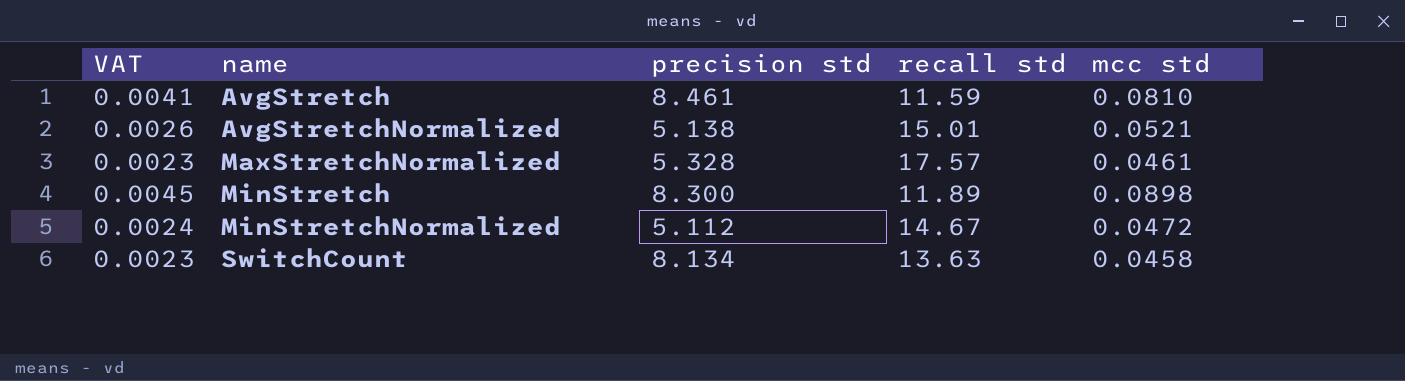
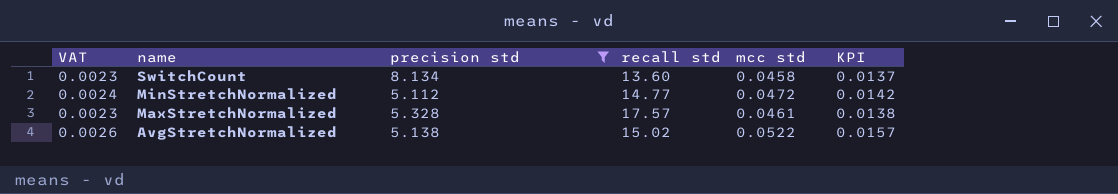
filter: none -> precision std <= 8.134
row order: name ascending -> name descending
column KPI | formula: none -> [mcc std] * 0.3
SwitchCount | recall std: 13.63 -> 13.60
MinStretchNormalized | recall std: 14.67 -> 14.77
AvgStretchNormalized | recall std: 15.01 -> 15.02
AvgStretchNormalized | mcc std: 0.0521 -> 0.0522

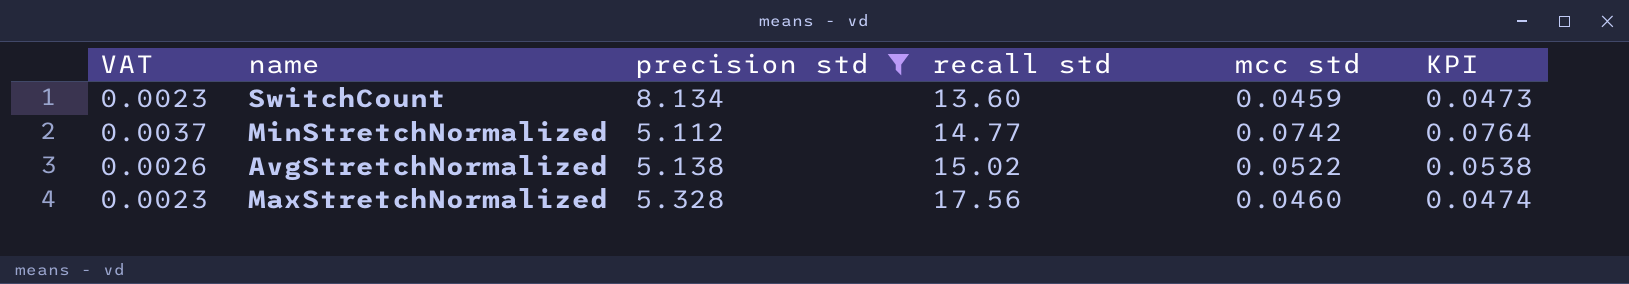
row order: name descending -> recall std ascending
column KPI | formula: [mcc std] * 0.3 -> [mcc std] * 1.03
SwitchCount | mcc std: 0.0458 -> 0.0459
MinStretchNormalized | VAT: 0.0024 -> 0.0037
MinStretchNormalized | mcc std: 0.0472 -> 0.0742
MaxStretchNormalized | recall std: 17.57 -> 17.56
MaxStretchNormalized | mcc std: 0.0461 -> 0.0460

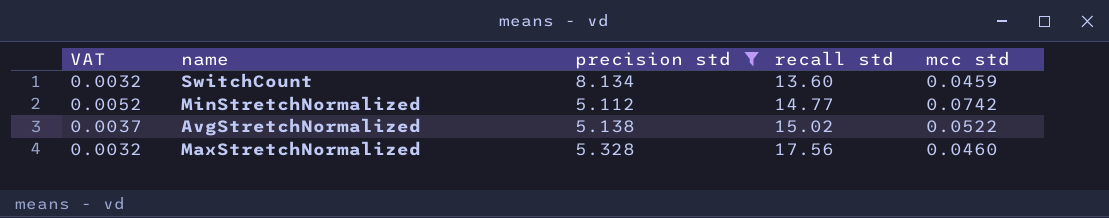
column KPI | formula: [mcc std] * 1.03 -> none
column VAT | formula: [mcc std] * 0.05 -> [mcc std] * 0.07

